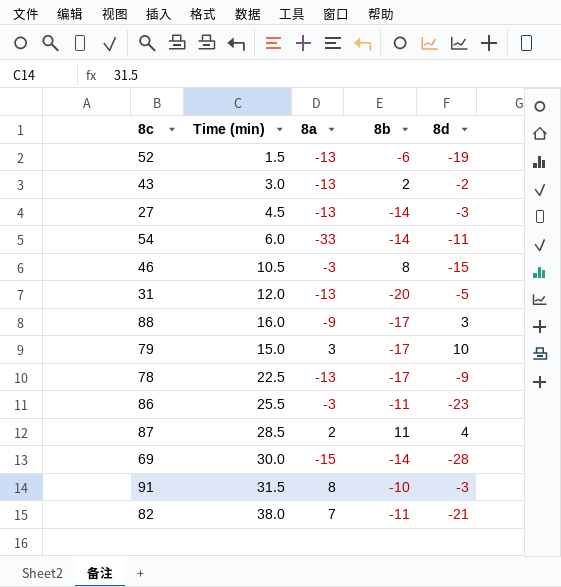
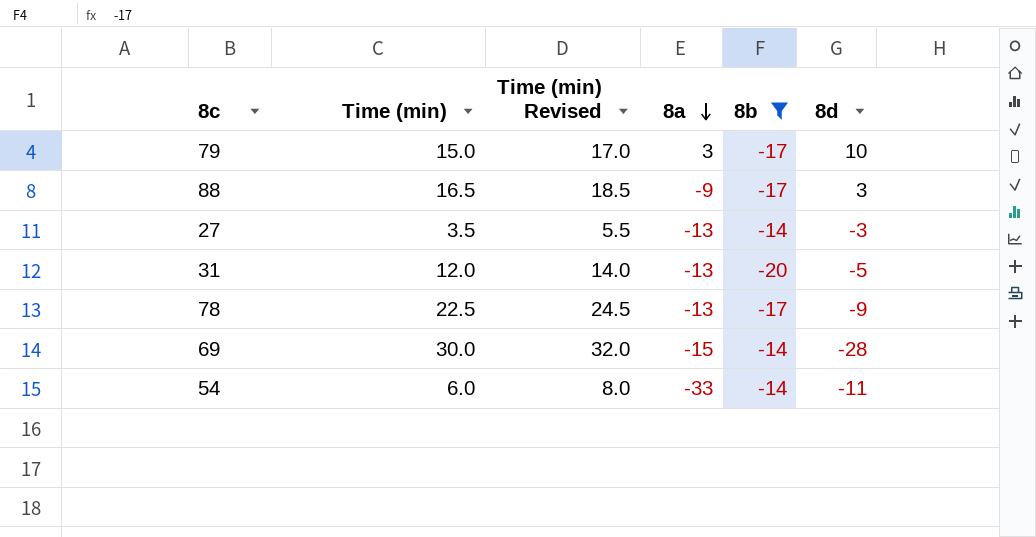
filter: none -> 8b <= -14
row order: none -> 8a descending
column Time (min) Revised | formula: none -> [Time (min)] + 2
88 | Time (min): 16.0 -> 16.5
27 | Time (min): 4.5 -> 3.5

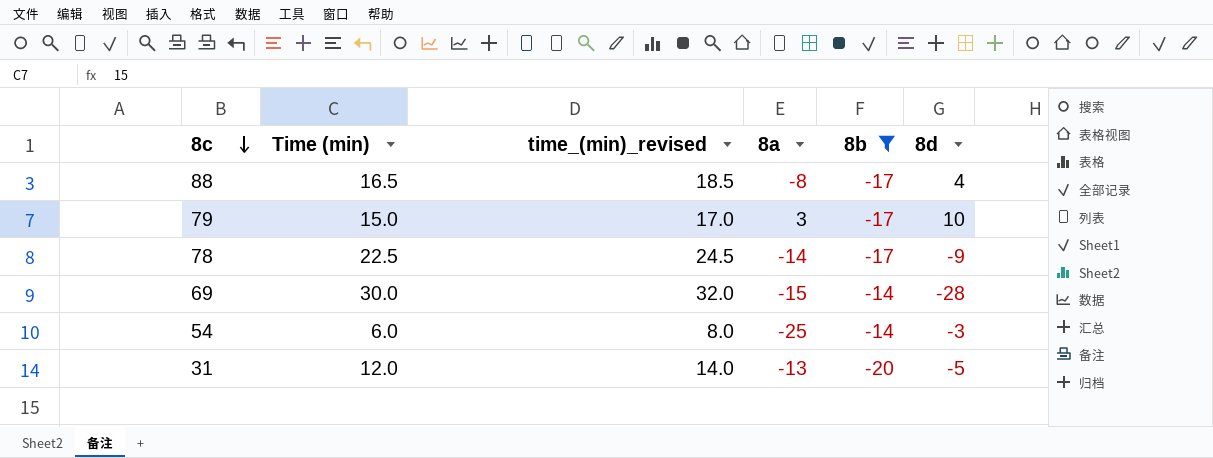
row order: 8a descending -> 8c descending
column name: Time (min) Revised -> time_(min)_revised
row 27: 3.5 | 5.5 | -13 | -14 | -3 -> none
88 | 8a: -9 -> -8
88 | 8d: 3 -> 4
78 | 8a: -13 -> -14
54 | 8a: -33 -> -25
54 | 8d: -11 -> -3

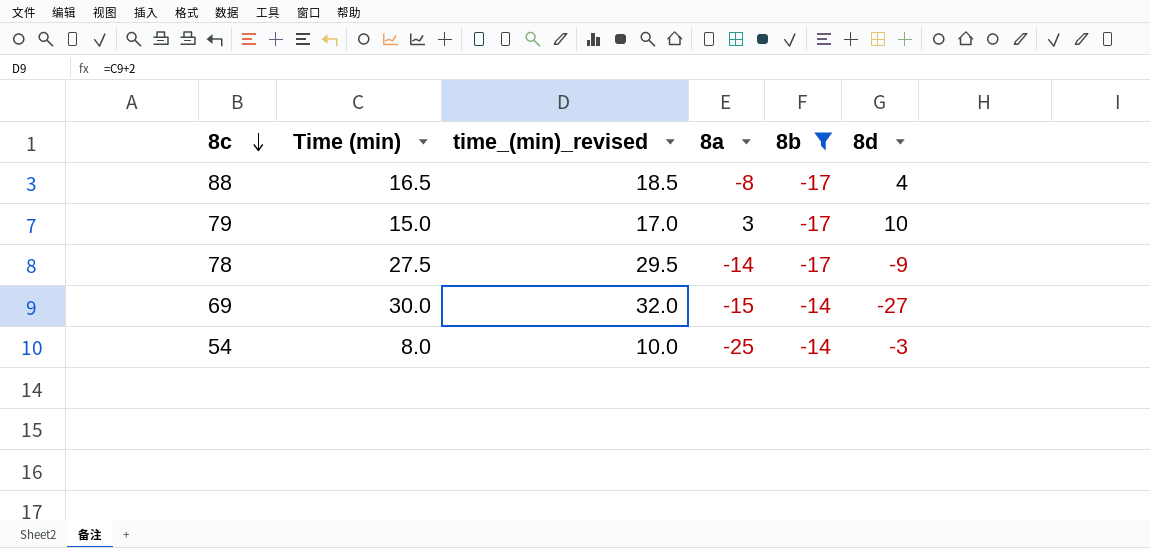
row 31: 12.0 | 14.0 | -13 | -20 | -5 -> none
78 | Time (min): 22.5 -> 27.5
78 | time_(min)_revised: 24.5 -> 29.5
69 | 8d: -28 -> -27
54 | Time (min): 6.0 -> 8.0
54 | time_(min)_revised: 8.0 -> 10.0

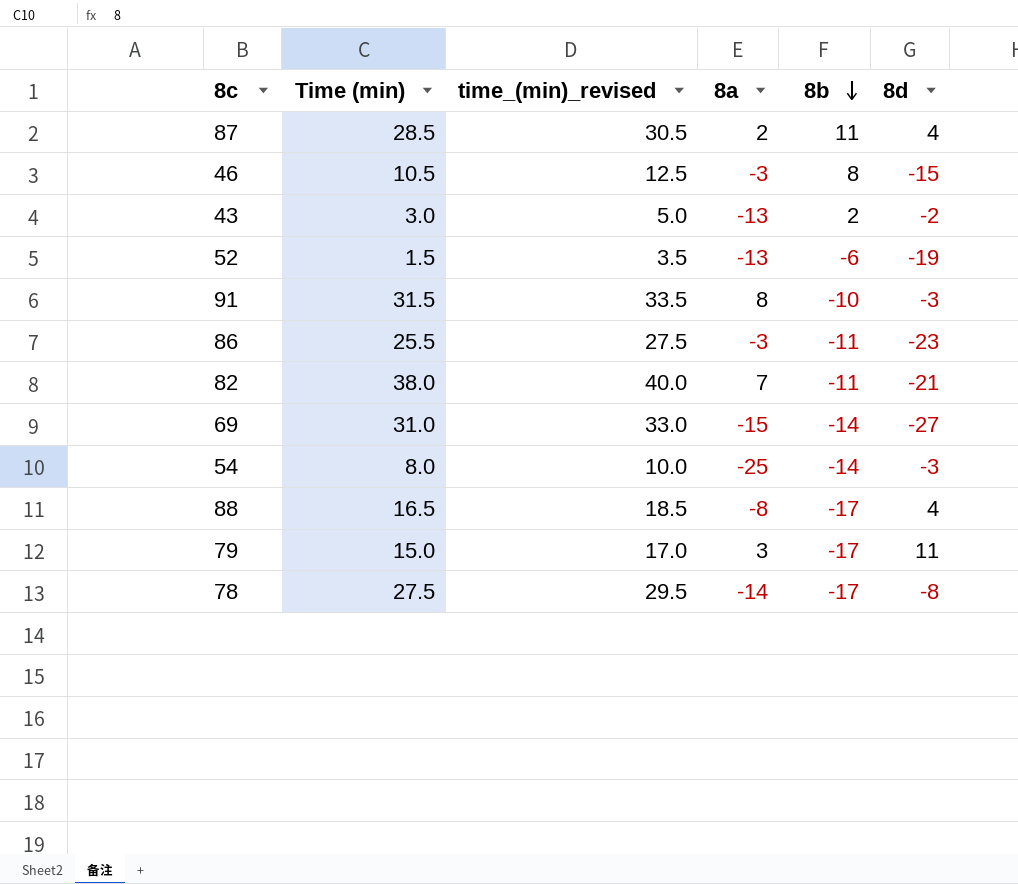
filter: 8b <= -14 -> none
row order: 8c descending -> 8b descending
69 | Time (min): 30.0 -> 31.0
69 | time_(min)_revised: 32.0 -> 33.0
79 | 8d: 10 -> 11
78 | 8d: -9 -> -8

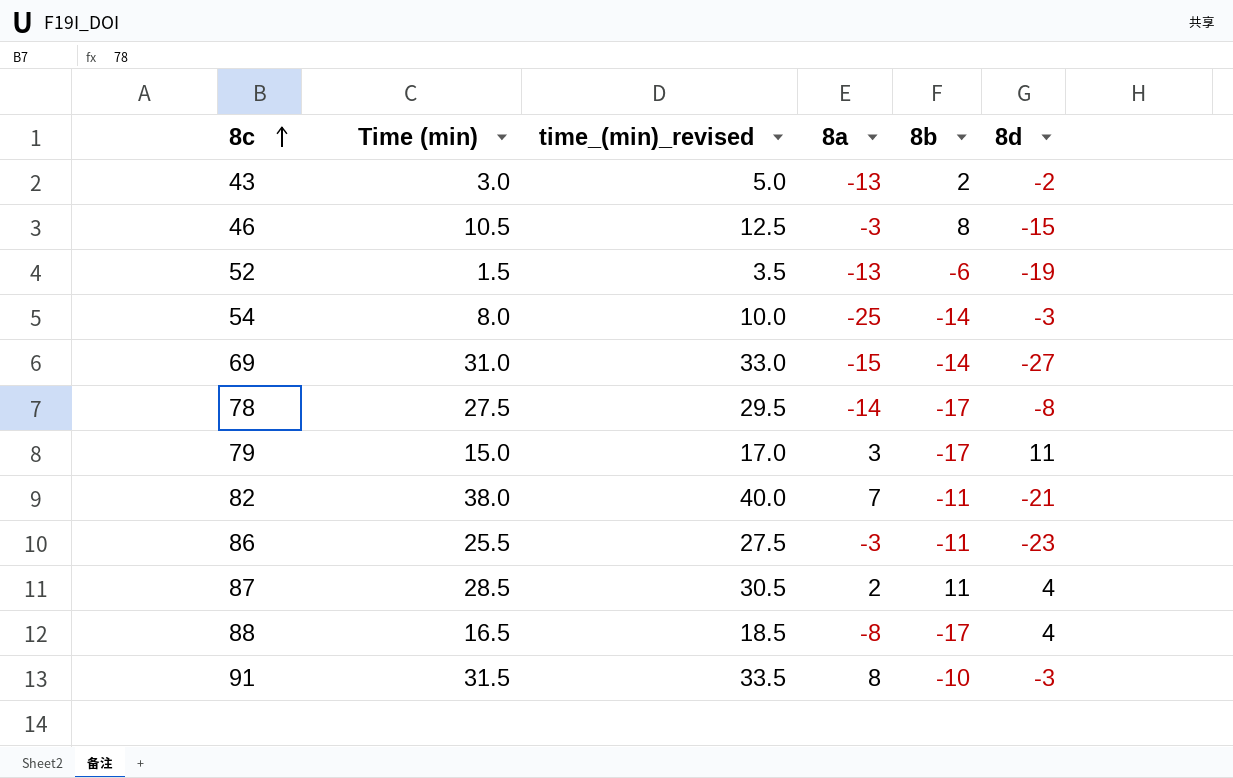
row order: 8b descending -> 8c ascending

